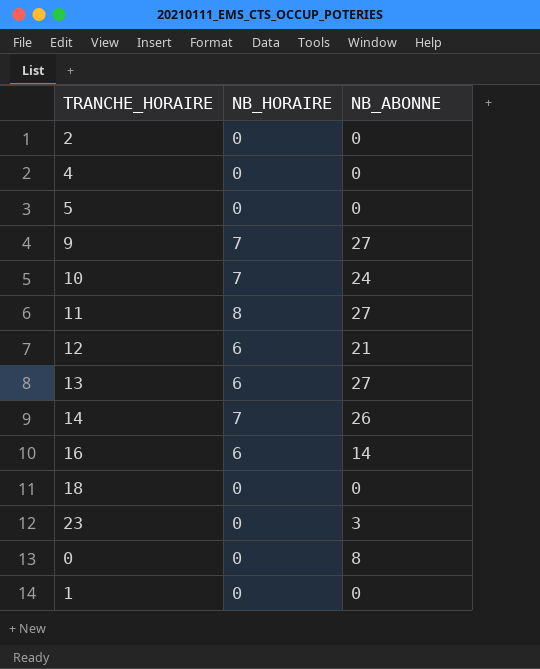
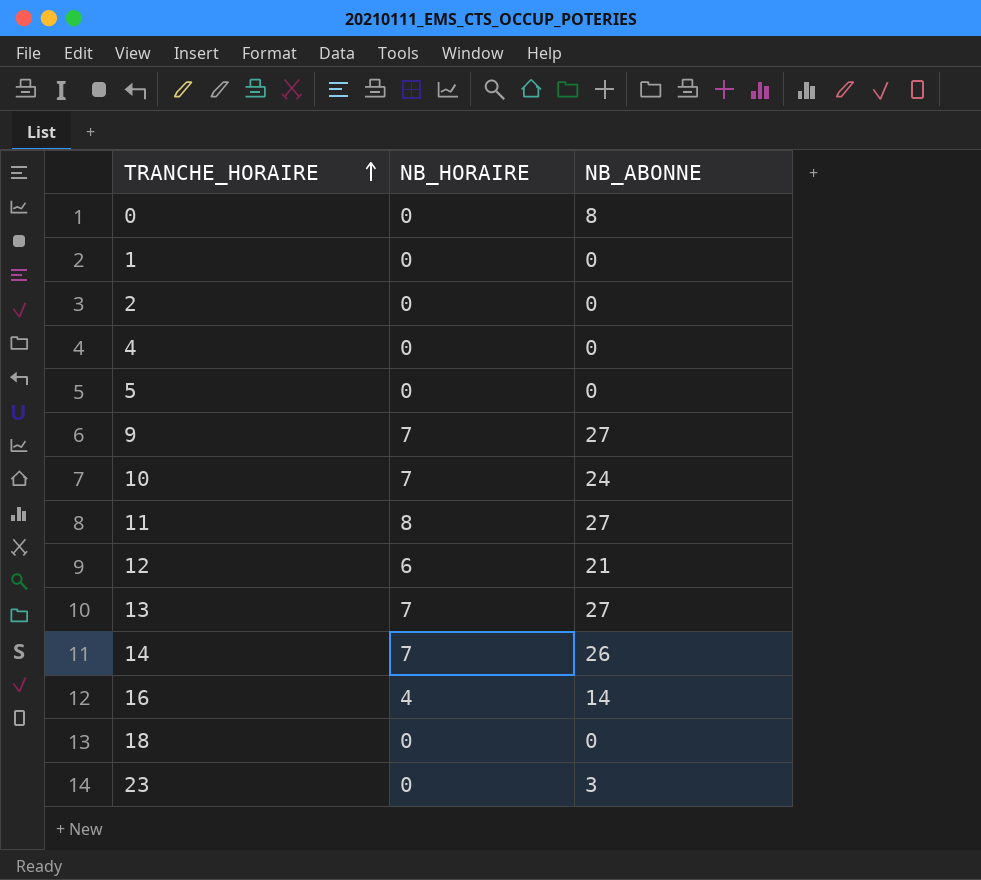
row order: none -> TRANCHE_HORAIRE ascending
13 | NB_HORAIRE: 6 -> 7
16 | NB_HORAIRE: 6 -> 4

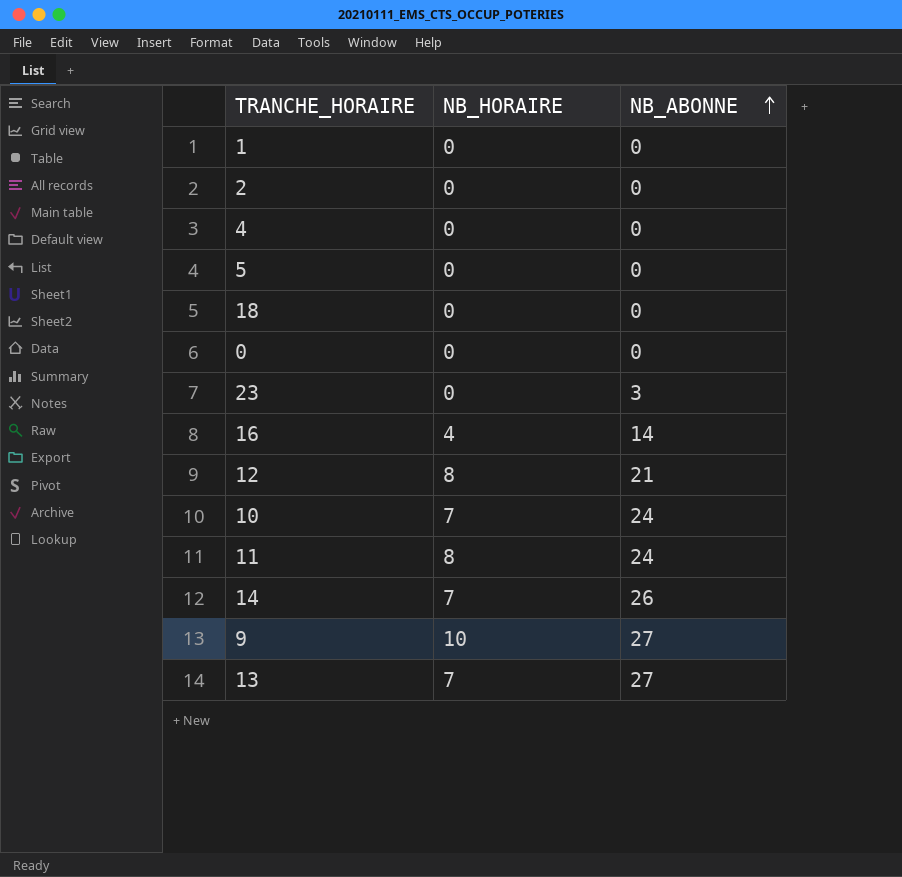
row order: TRANCHE_HORAIRE ascending -> NB_ABONNE ascending
0 | NB_ABONNE: 8 -> 0
12 | NB_HORAIRE: 6 -> 8
11 | NB_ABONNE: 27 -> 24
9 | NB_HORAIRE: 7 -> 10

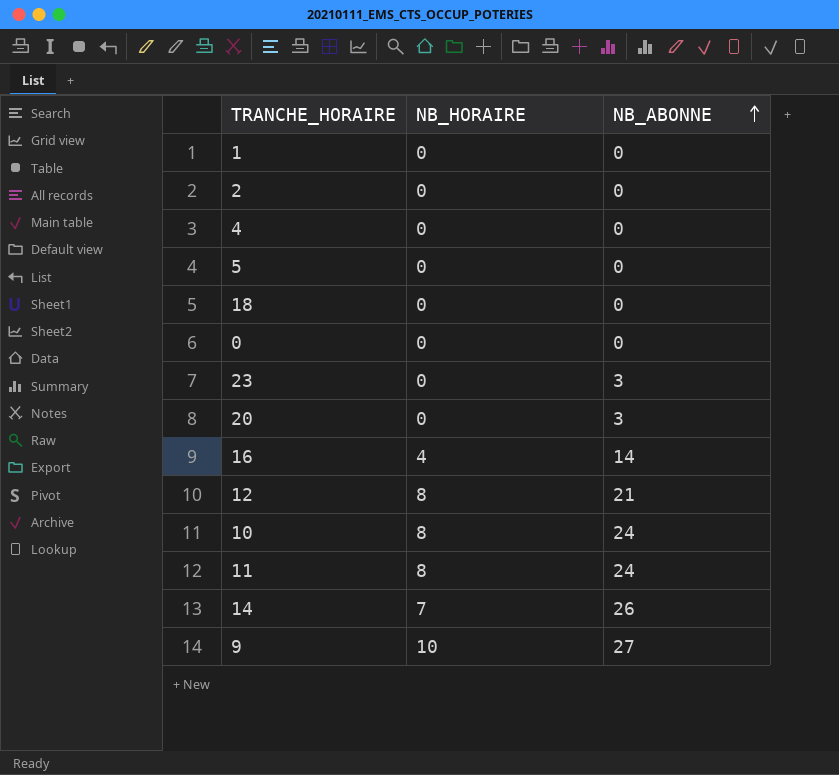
row 13: 7 | 27 -> none
row 20: none -> 0 | 3
10 | NB_HORAIRE: 7 -> 8

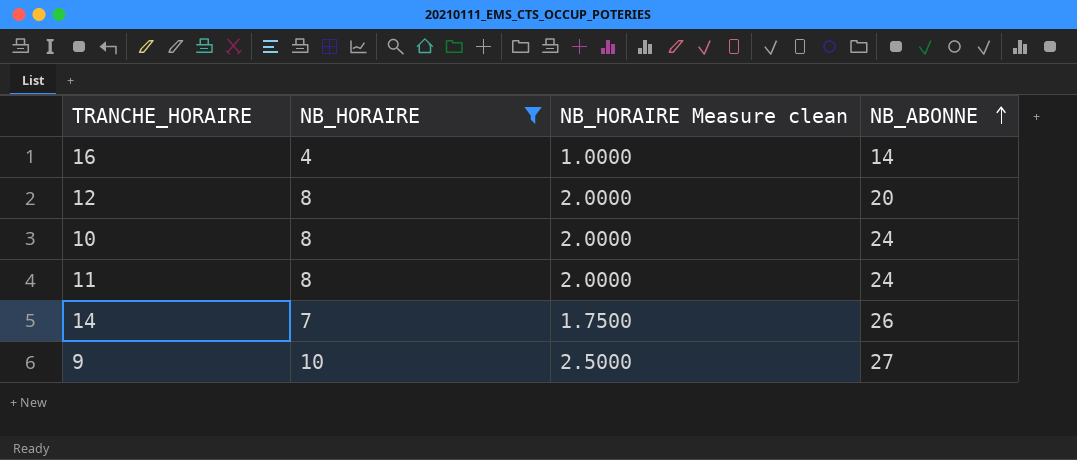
filter: none -> NB_HORAIRE != 0
column NB_HORAIRE Measure clean | formula: none -> [NB_HORAIRE] * 0.25
12 | NB_ABONNE: 21 -> 20

